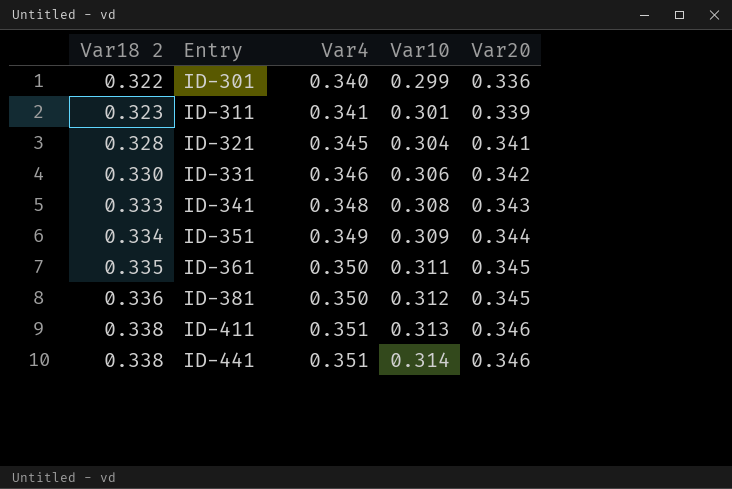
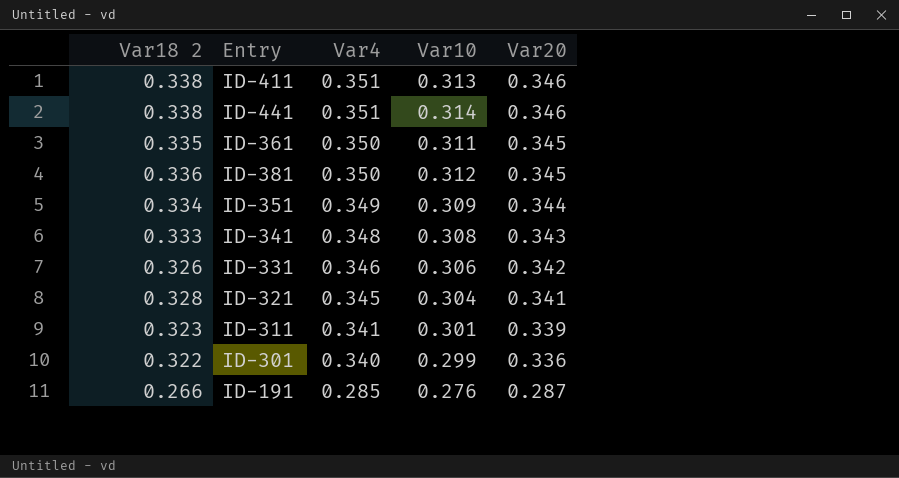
row order: Var18 2 ascending -> Var4 descending
ID-331 | Var18 2: 0.330 -> 0.326
row ID-191: none -> 0.266 | 0.285 | 0.276 | 0.287

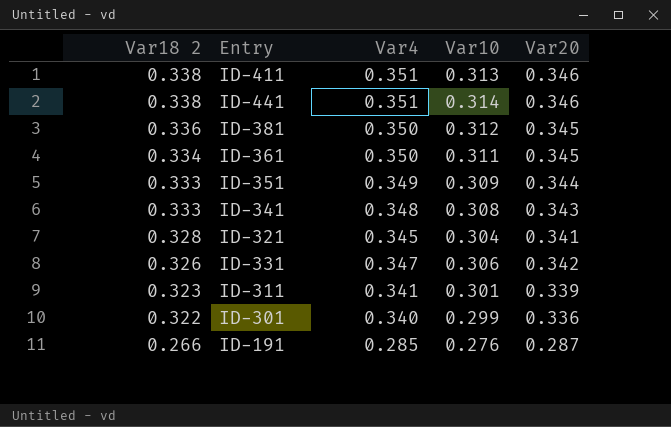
row order: Var4 descending -> Var18 2 descending
ID-361 | Var18 2: 0.335 -> 0.334
ID-351 | Var18 2: 0.334 -> 0.333
ID-331 | Var4: 0.346 -> 0.347

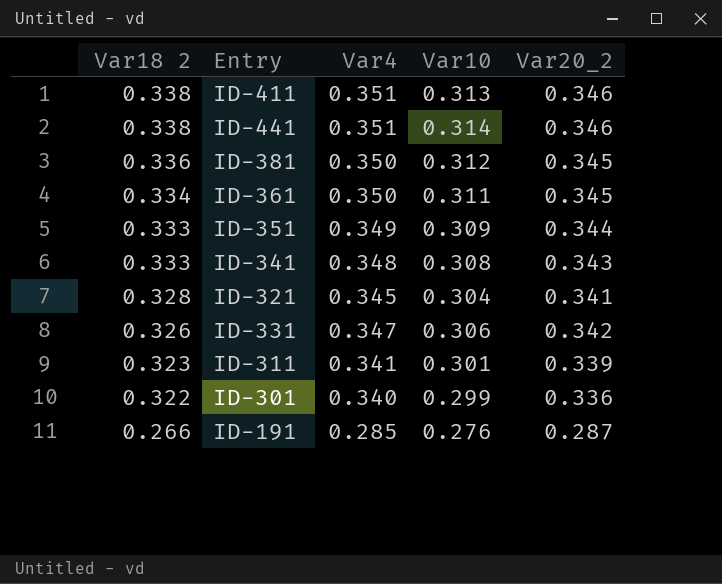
column name: Var20 -> Var20_2

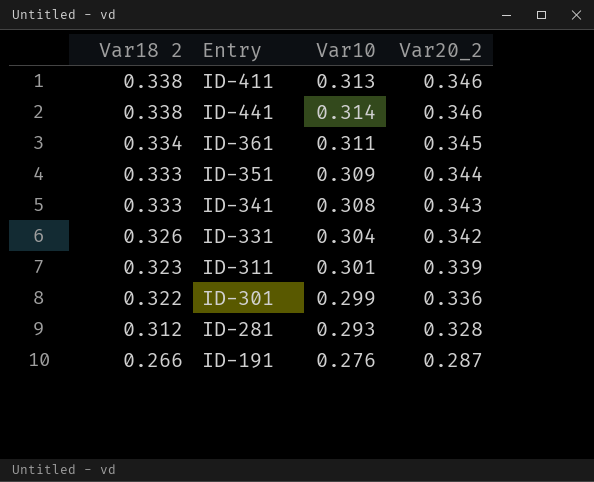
column Var4 | position: 3 -> none
row ID-381: 0.336 | 0.350 | 0.312 | 0.345 -> none
row ID-321: 0.328 | 0.345 | 0.304 | 0.341 -> none
ID-331 | Var10: 0.306 -> 0.304
row ID-281: none -> 0.312 | 0.293 | 0.328

